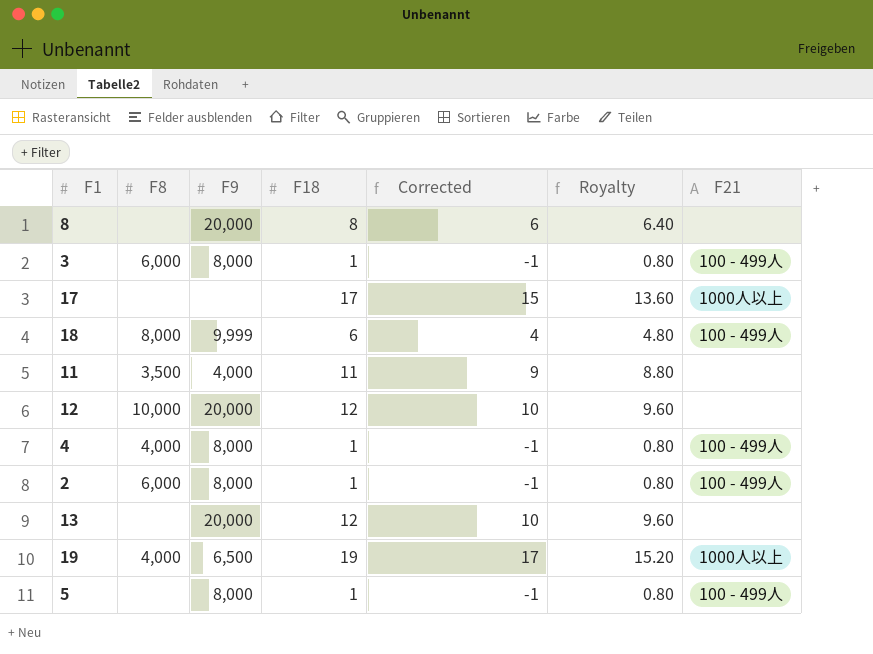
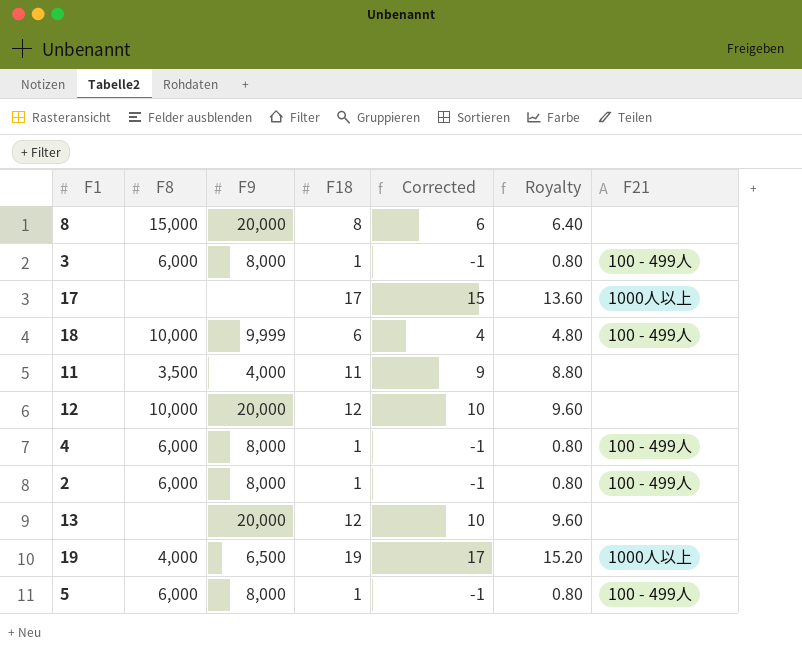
8 | F8: none -> 15,000
18 | F8: 8,000 -> 10,000
4 | F8: 4,000 -> 6,000
5 | F8: none -> 6,000

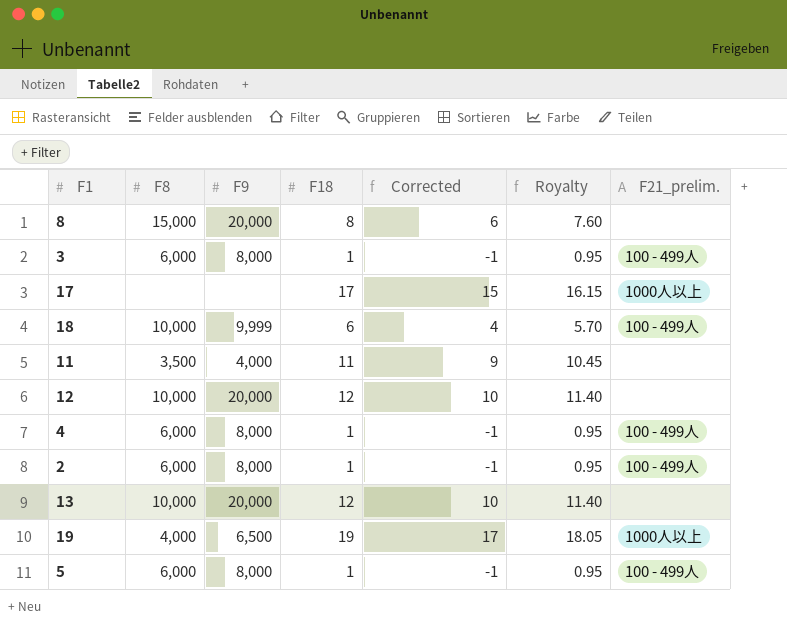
column Royalty | formula: [F18] * 0.8 -> [F18] * 0.95
column name: F21 -> F21_prelim.
13 | F8: none -> 10,000

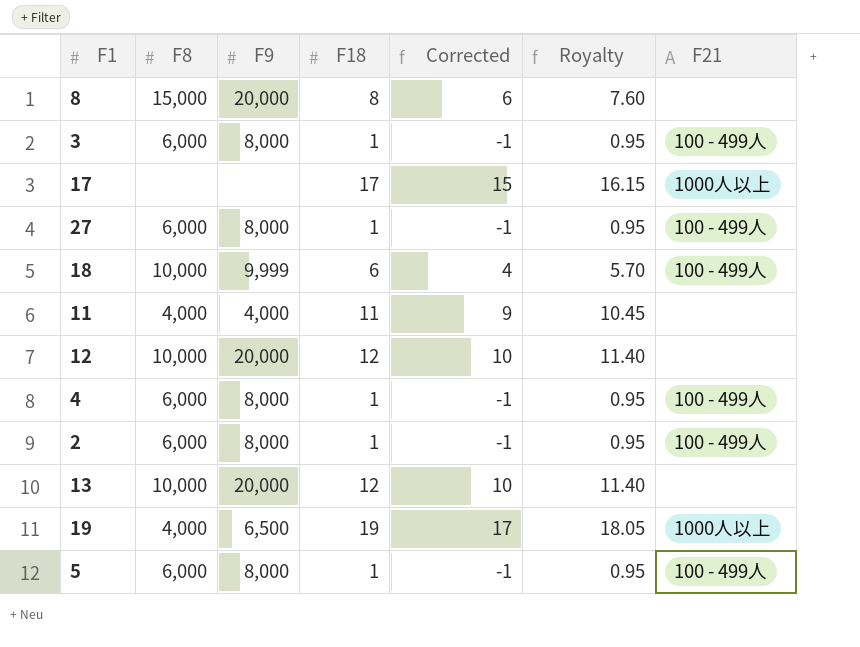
column name: F21_prelim. -> F21
row 27: none -> 6,000 | 8,000 | 1 | -1 | 0.95 | 100 - 499人
11 | F8: 3,500 -> 4,000

